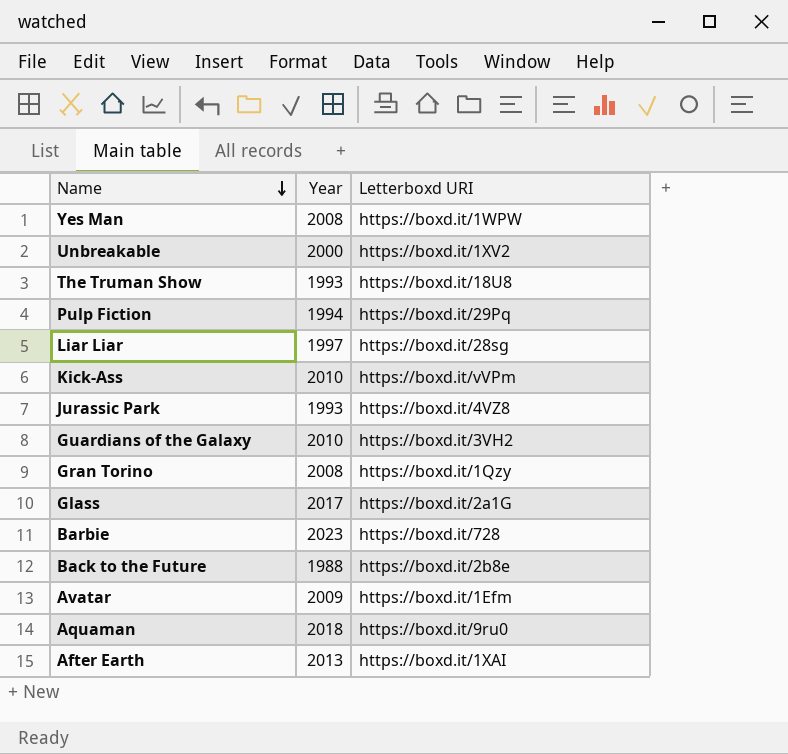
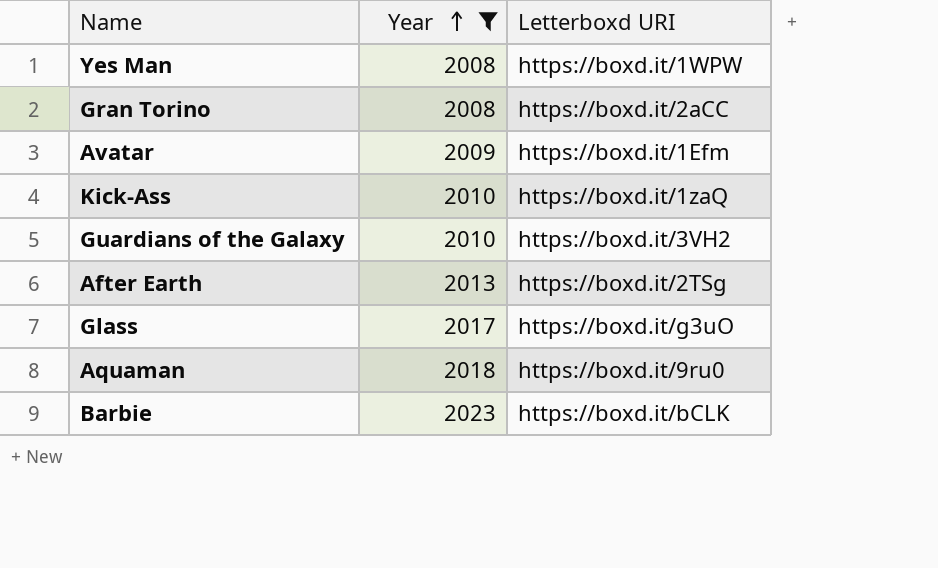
filter: none -> Year >= 2008
row order: Name descending -> Year ascending
Gran Torino | Letterboxd URI: https://boxd.it/1Qzy -> https://boxd.it/2aCC
Kick-Ass | Letterboxd URI: https://boxd.it/vVPm -> https://boxd.it/1zaQ
After Earth | Letterboxd URI: https://boxd.it/1XAI -> https://boxd.it/2TSg
Glass | Letterboxd URI: https://boxd.it/2a1G -> https://boxd.it/g3uO
Barbie | Letterboxd URI: https://boxd.it/728 -> https://boxd.it/bCLK

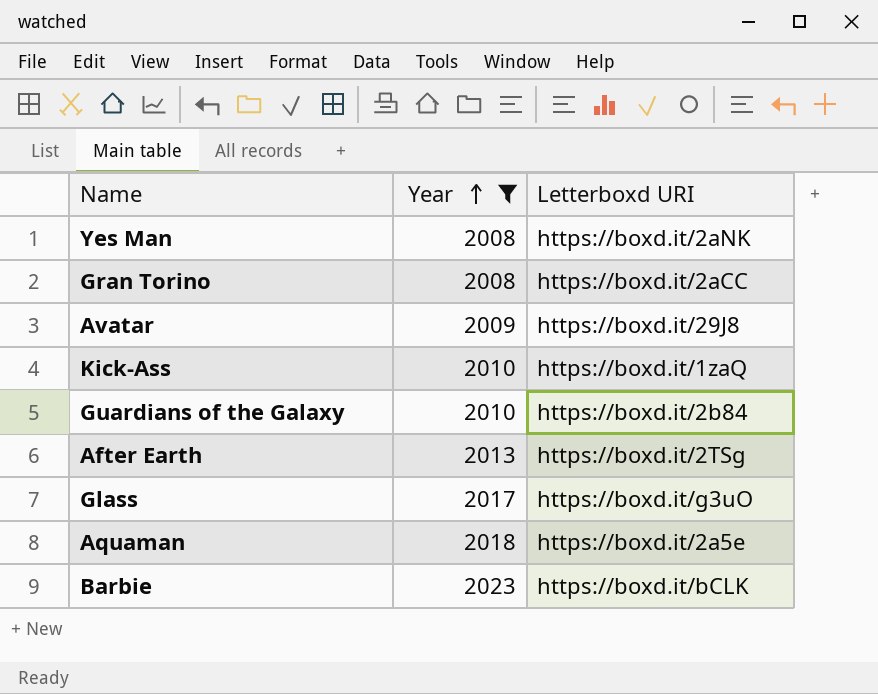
Yes Man | Letterboxd URI: https://boxd.it/1WPW -> https://boxd.it/2aNK
Avatar | Letterboxd URI: https://boxd.it/1Efm -> https://boxd.it/29J8
Guardians of the Galaxy | Letterboxd URI: https://boxd.it/3VH2 -> https://boxd.it/2b84
Aquaman | Letterboxd URI: https://boxd.it/9ru0 -> https://boxd.it/2a5e

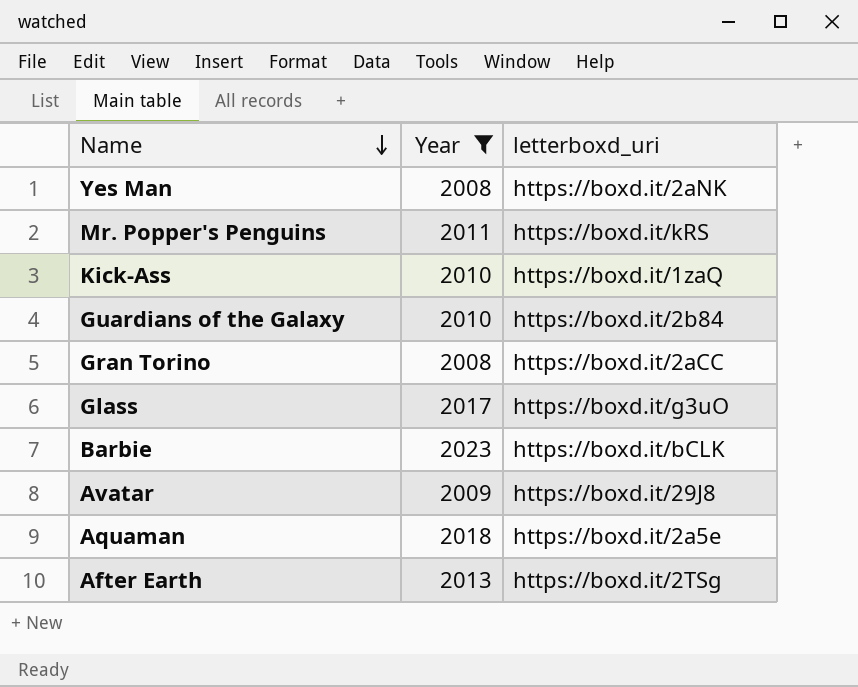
row order: Year ascending -> Name descending
column name: Letterboxd URI -> letterboxd_uri
row Mr. Popper's Penguins: none -> 2011 | https://boxd.it/kRS

